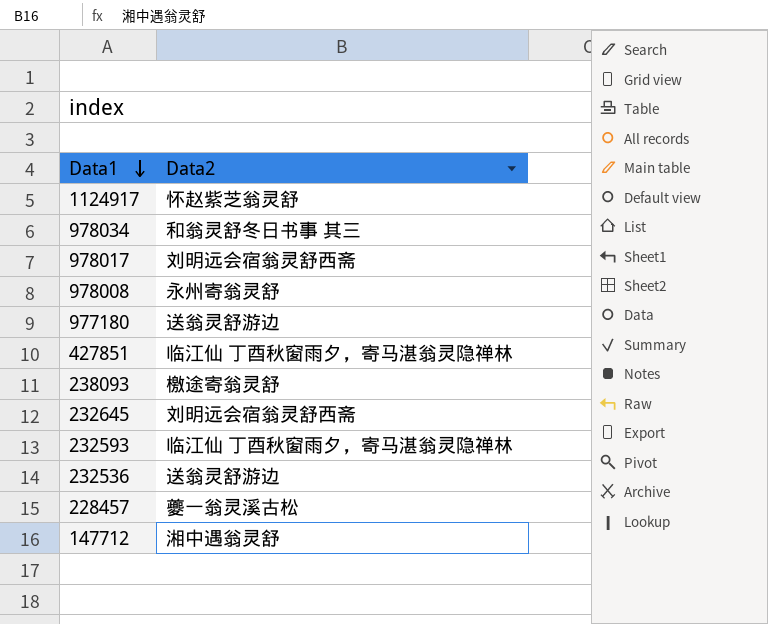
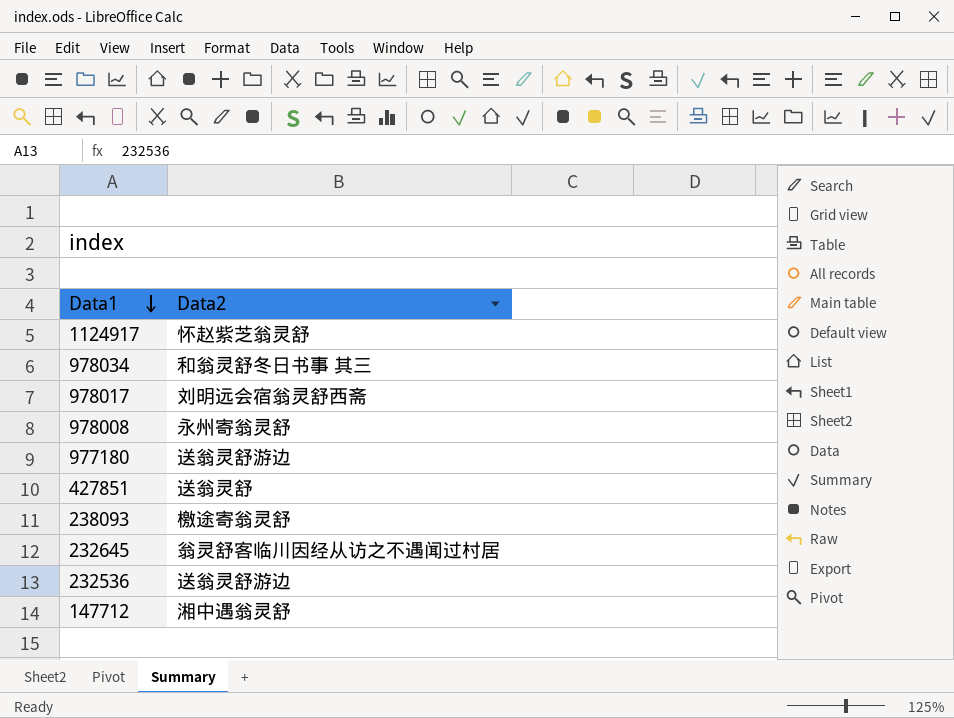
row 232593: 临江仙 丁酉秋窗雨夕，寄马湛翁灵隐禅林 -> none
row 228457: 夔一翁灵溪古松 -> none
427851 | Data2: 临江仙 丁酉秋窗雨夕，寄马湛翁灵隐禅林 -> 送翁灵舒
232645 | Data2: 刘明远会宿翁灵舒西斋 -> 翁灵舒客临川因经从访之不遇闻过村居

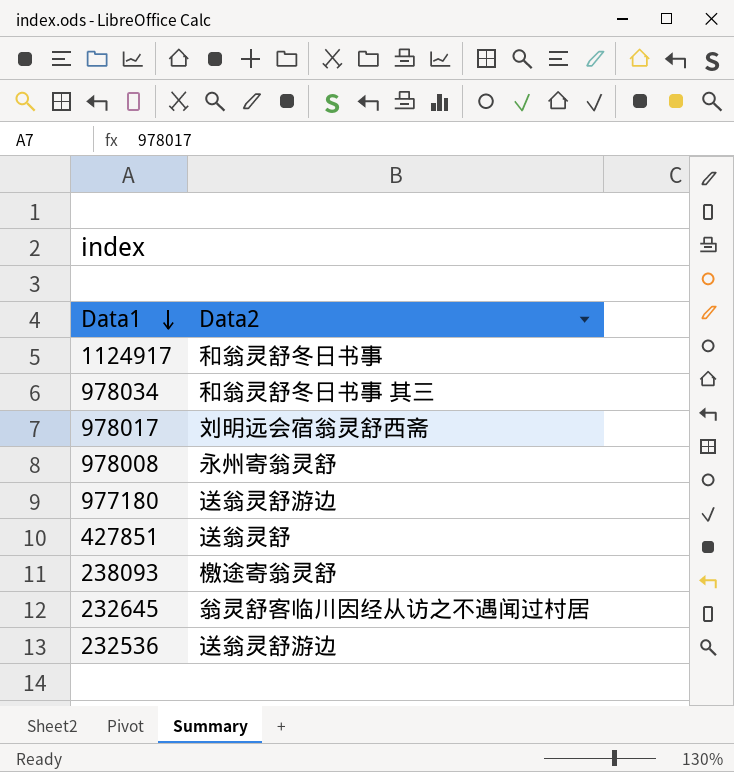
row 147712: 湘中遇翁灵舒 -> none
1124917 | Data2: 怀赵紫芝翁灵舒 -> 和翁灵舒冬日书事

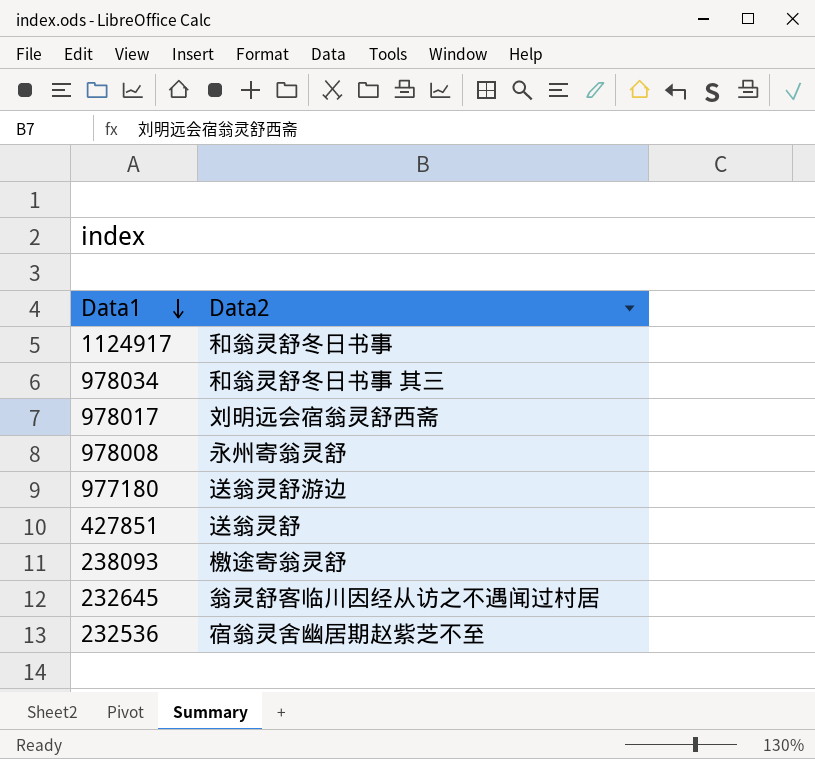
232536 | Data2: 送翁灵舒游边 -> 宿翁灵舍幽居期赵紫芝不至

